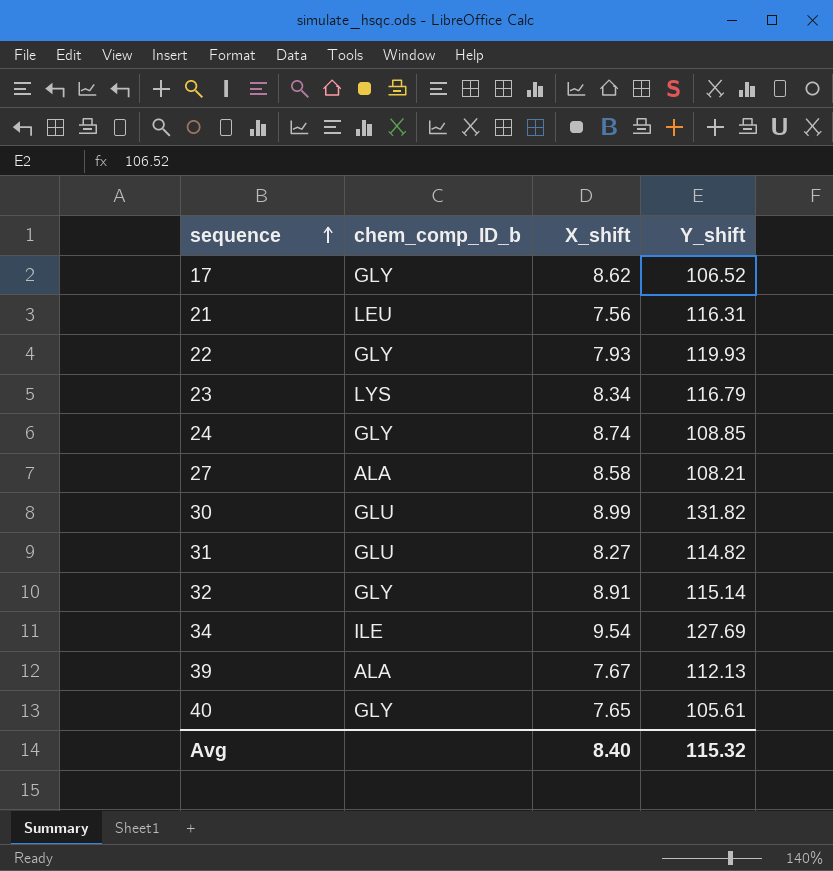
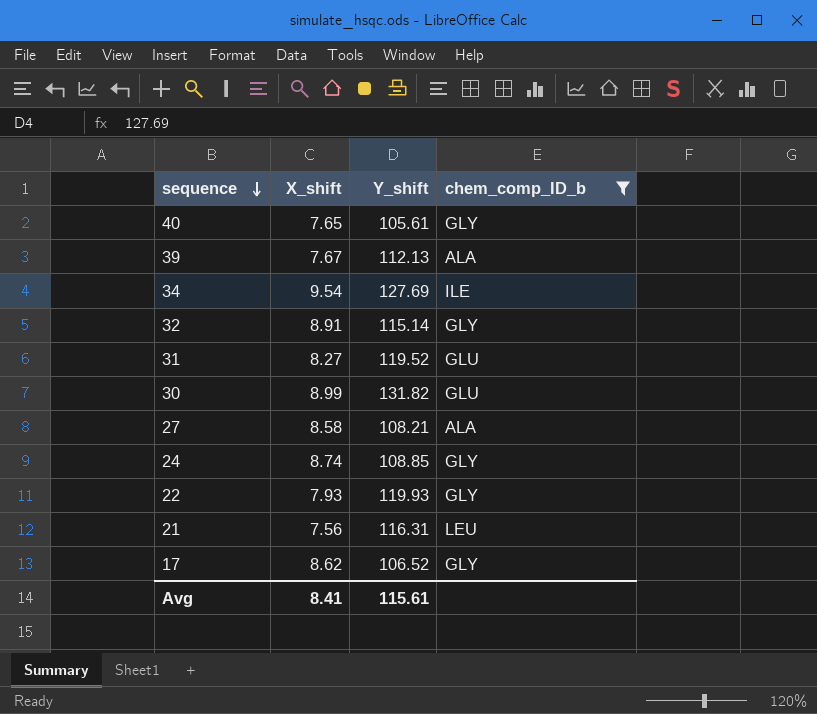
filter: none -> chem_comp_ID_b != LYS
row order: sequence ascending -> sequence descending
column chem_comp_ID_b | position: 2 -> 4
31 | Y_shift: 114.82 -> 119.52
Avg | X_shift: 8.40 -> 8.41
Avg | Y_shift: 115.32 -> 115.61

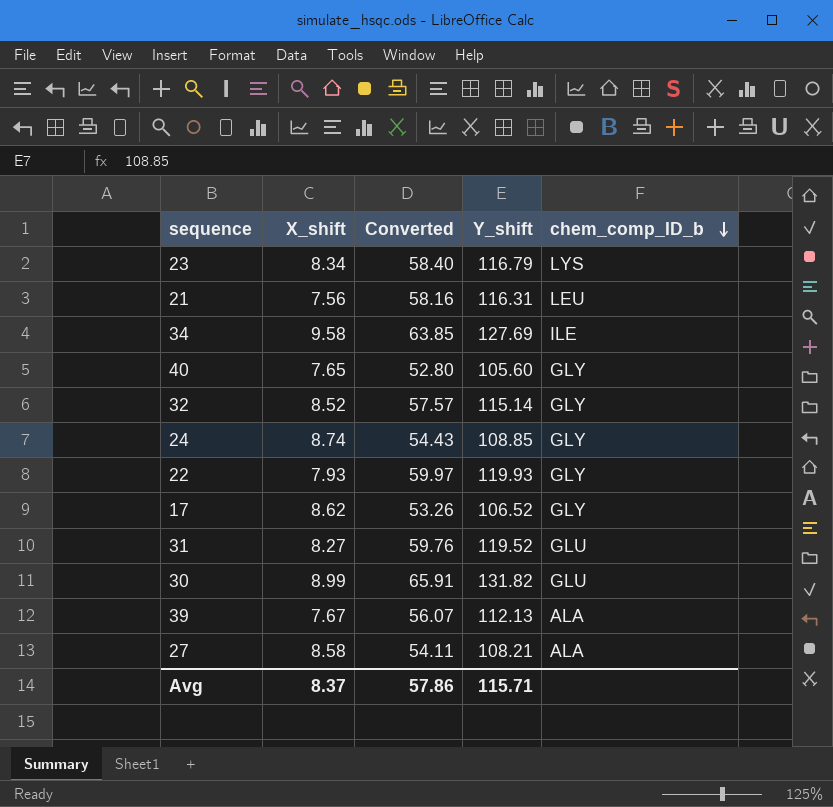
filter: chem_comp_ID_b != LYS -> none
row order: sequence descending -> chem_comp_ID_b descending
column Converted | formula: none -> [Y_shift] * 0.5
34 | X_shift: 9.54 -> 9.58
40 | Y_shift: 105.61 -> 105.60
32 | X_shift: 8.91 -> 8.52
Avg | X_shift: 8.41 -> 8.37
Avg | Y_shift: 115.61 -> 115.71

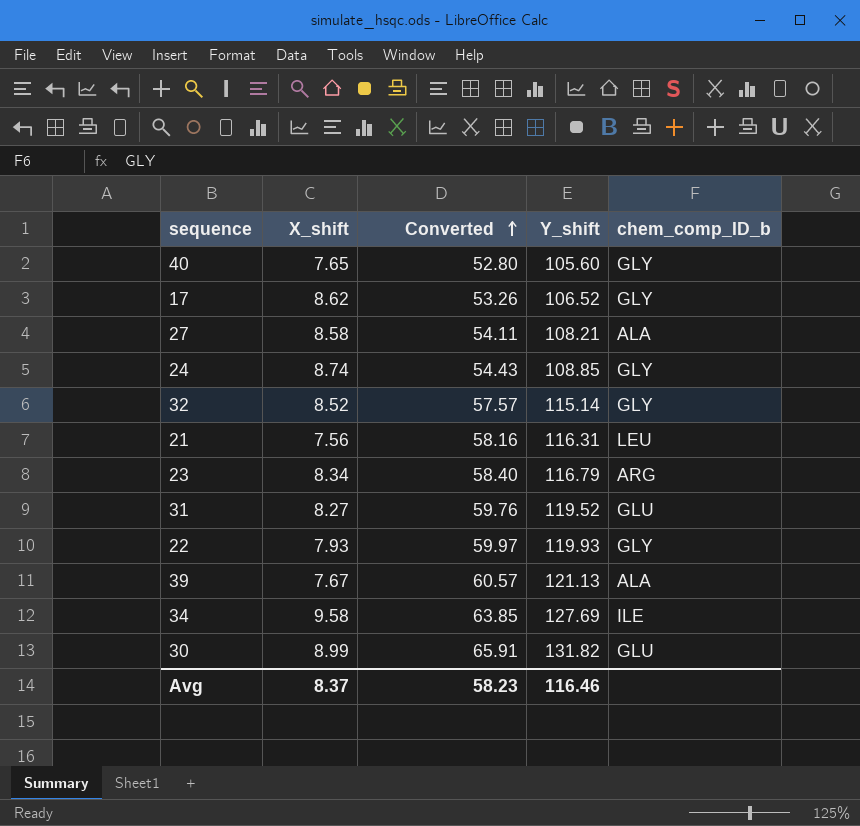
row order: chem_comp_ID_b descending -> Converted ascending
23 | chem_comp_ID_b: LYS -> ARG
39 | Converted: 56.07 -> 60.57
39 | Y_shift: 112.13 -> 121.13
Avg | Converted: 57.86 -> 58.23
Avg | Y_shift: 115.71 -> 116.46

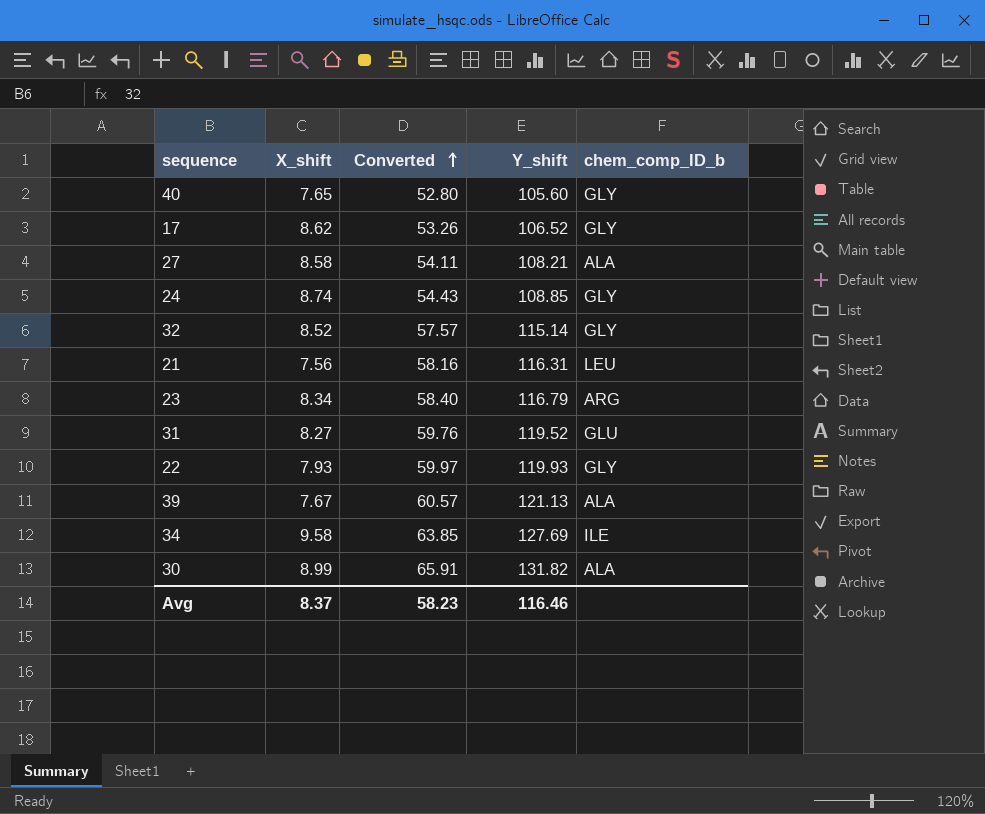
30 | chem_comp_ID_b: GLU -> ALA

